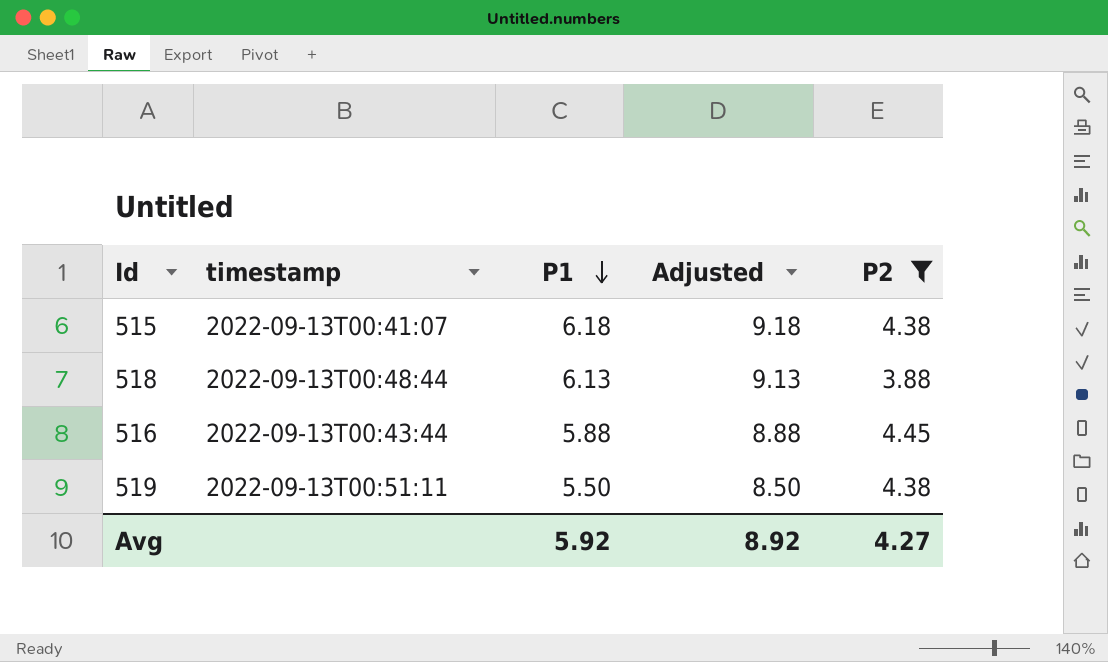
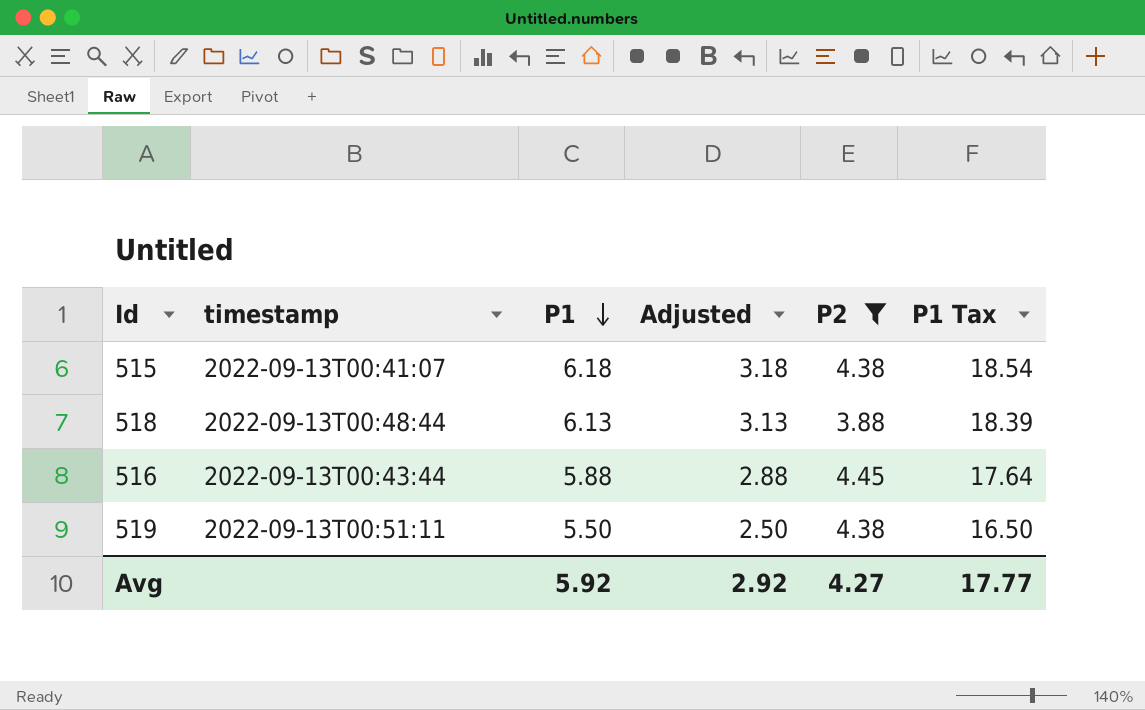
column Adjusted | formula: [P1] + 3 -> [P1] - 3
column P1 Tax | formula: none -> [P1] * 3
Avg | Adjusted: 8.92 -> 2.92

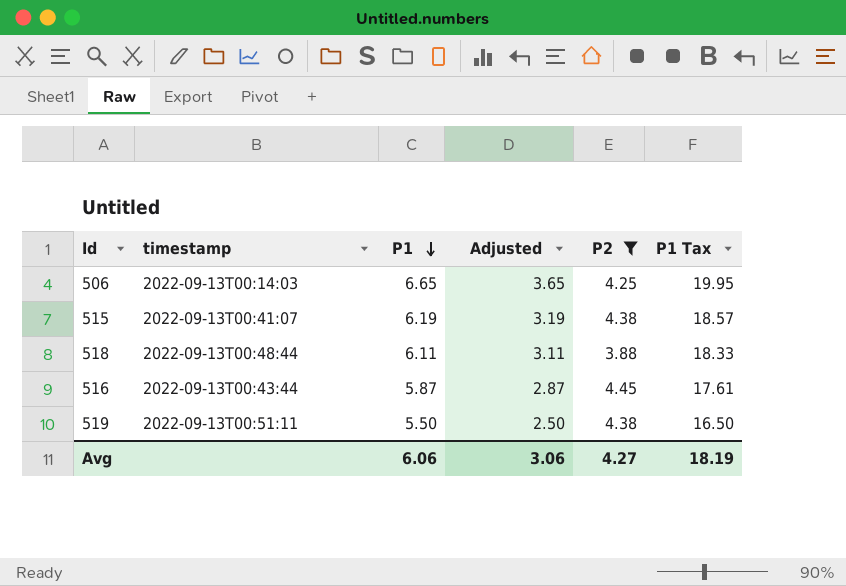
row 506: none -> 2022-09-13T00:14:03 | 6.65 | 3.65 | 4.25 | 19.95
515 | P1: 6.18 -> 6.19
515 | Adjusted: 3.18 -> 3.19
515 | P1 Tax: 18.54 -> 18.57
518 | P1: 6.13 -> 6.11
518 | Adjusted: 3.13 -> 3.11
518 | P1 Tax: 18.39 -> 18.33
516 | P1: 5.88 -> 5.87
516 | Adjusted: 2.88 -> 2.87
516 | P1 Tax: 17.64 -> 17.61
Avg | P1: 5.92 -> 6.06
Avg | Adjusted: 2.92 -> 3.06
Avg | P1 Tax: 17.77 -> 18.19

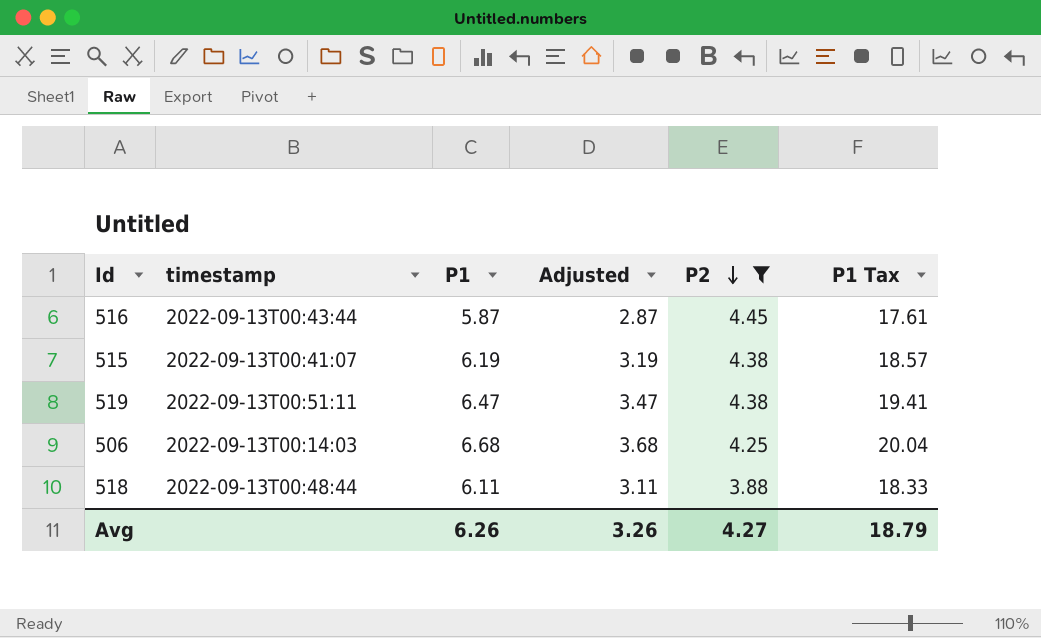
row order: P1 descending -> P2 descending
519 | P1: 5.50 -> 6.47
519 | Adjusted: 2.50 -> 3.47
519 | P1 Tax: 16.50 -> 19.41
506 | P1: 6.65 -> 6.68
506 | Adjusted: 3.65 -> 3.68
506 | P1 Tax: 19.95 -> 20.04
Avg | P1: 6.06 -> 6.26
Avg | Adjusted: 3.06 -> 3.26
Avg | P1 Tax: 18.19 -> 18.79

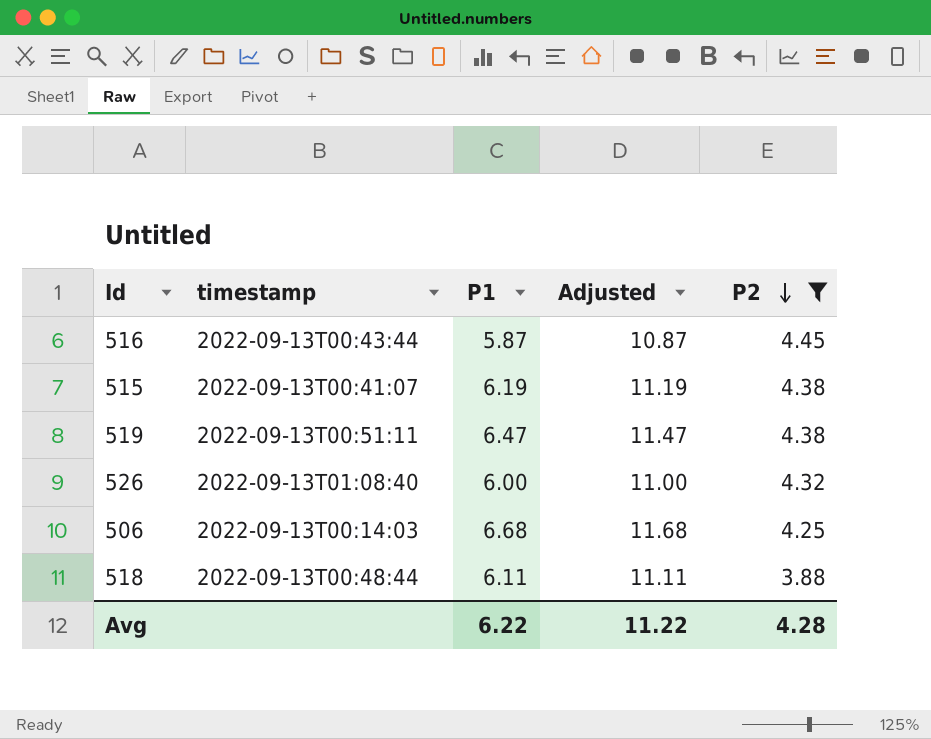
column P1 Tax | formula: [P1] * 3 -> none
column Adjusted | formula: [P1] - 3 -> [P1] + 5
row 526: none -> 2022-09-13T01:08:40 | 6.00 | 11.00 | 4.32
Avg | P1: 6.26 -> 6.22
Avg | Adjusted: 3.26 -> 11.22
Avg | P2: 4.27 -> 4.28

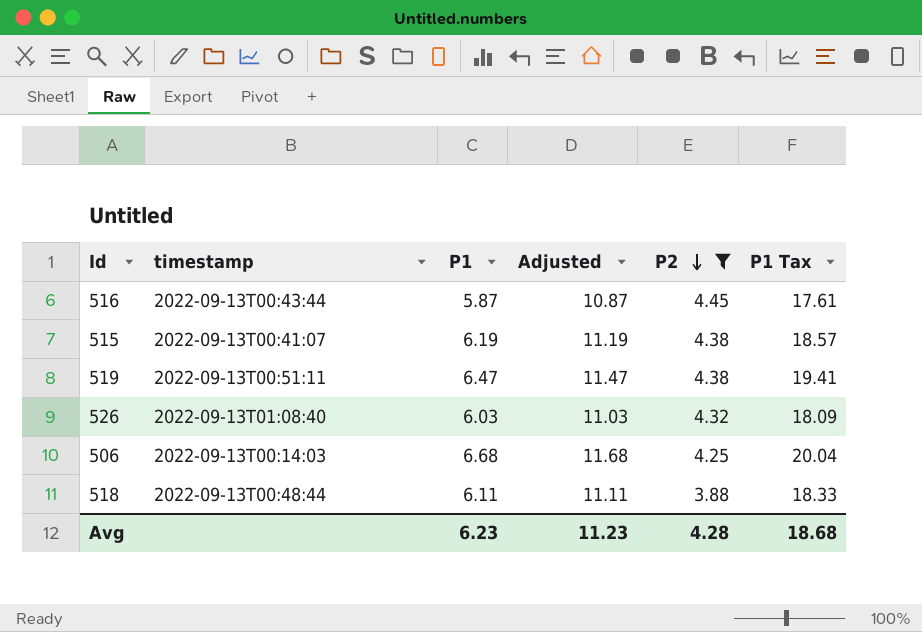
column P1 Tax | formula: none -> [P1] * 3
526 | P1: 6.00 -> 6.03
526 | Adjusted: 11.00 -> 11.03
Avg | P1: 6.22 -> 6.23
Avg | Adjusted: 11.22 -> 11.23

